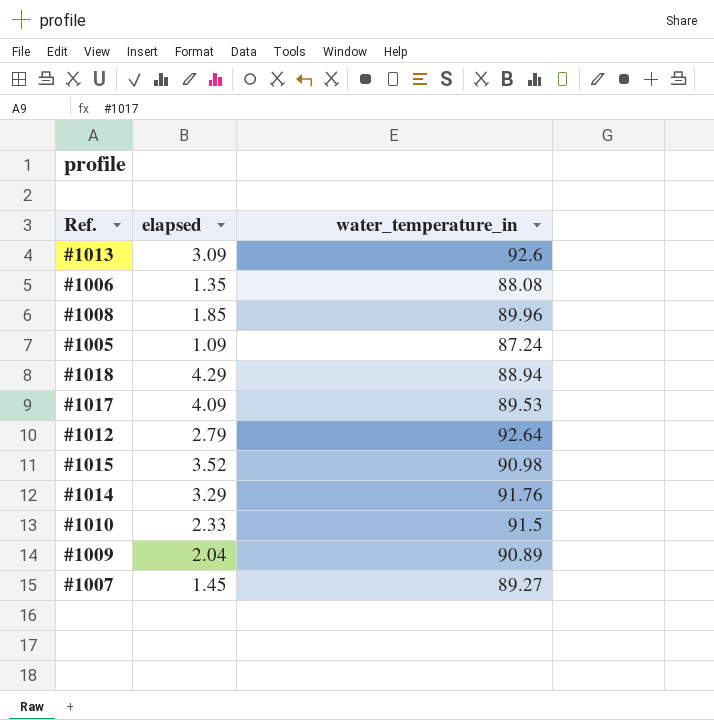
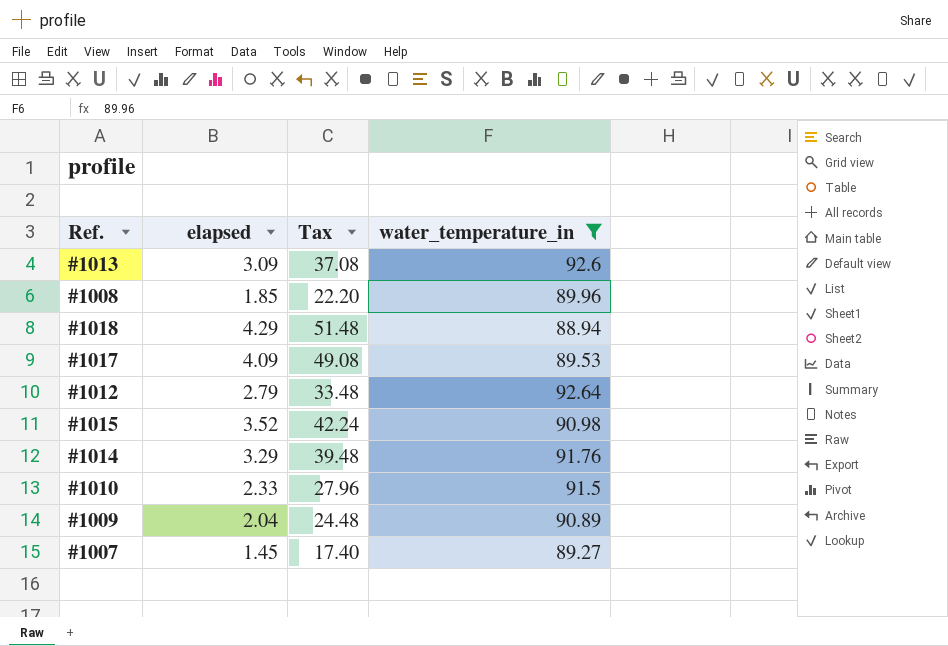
filter: none -> water_temperature_in >= 88.94
column Tax | formula: none -> [elapsed] * 12

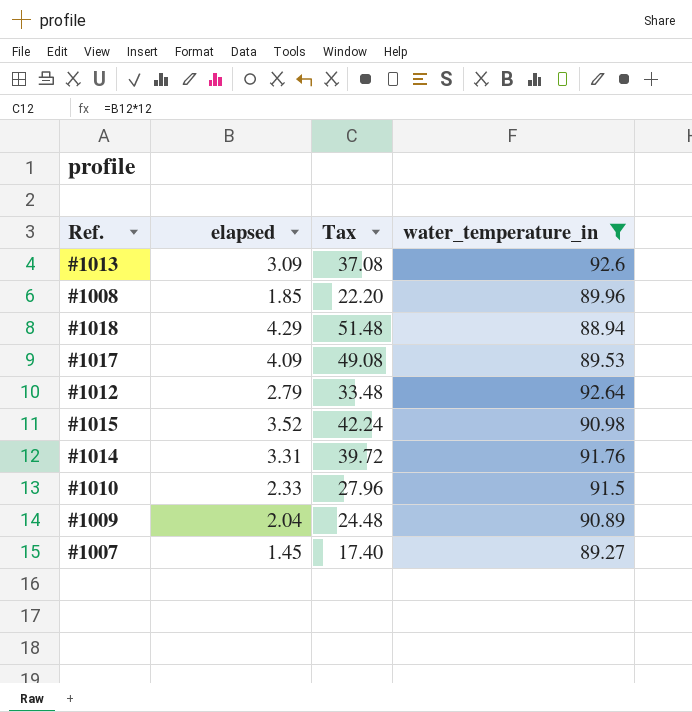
#1014 | elapsed: 3.29 -> 3.31
#1014 | Tax: 39.48 -> 39.72

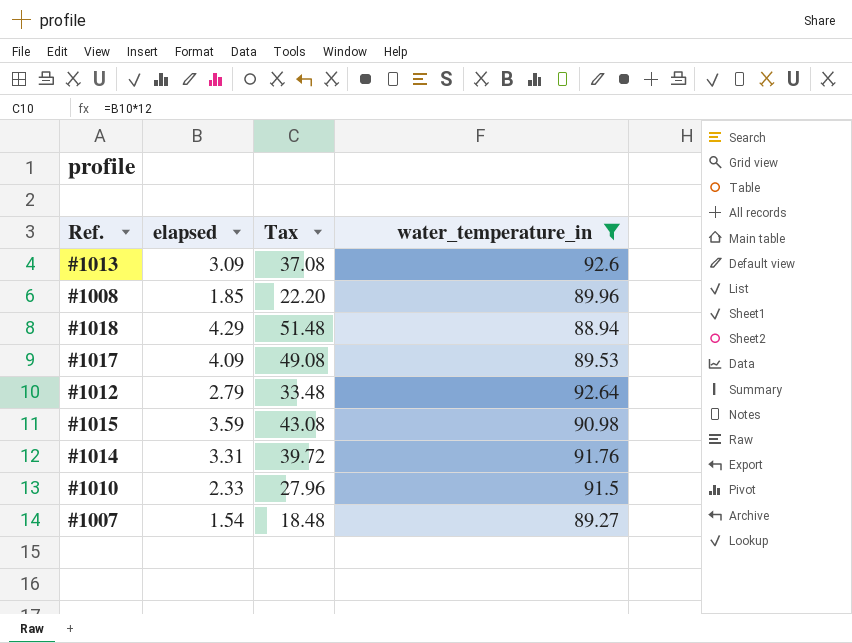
row #1009: 2.04 | 24.48 | 90.89 -> none
#1015 | elapsed: 3.52 -> 3.59
#1015 | Tax: 42.24 -> 43.08
#1007 | elapsed: 1.45 -> 1.54
#1007 | Tax: 17.40 -> 18.48

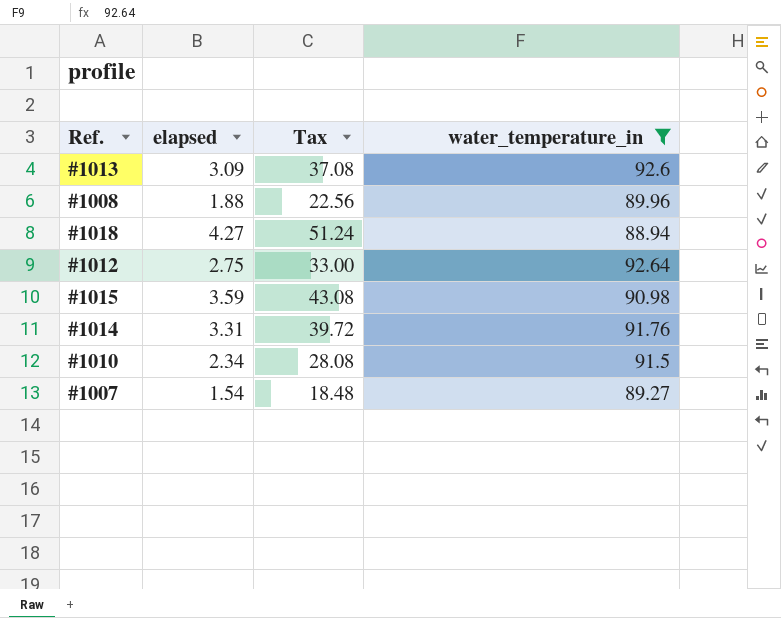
row #1017: 4.09 | 49.08 | 89.53 -> none
#1008 | elapsed: 1.85 -> 1.88
#1008 | Tax: 22.20 -> 22.56
#1018 | elapsed: 4.29 -> 4.27
#1018 | Tax: 51.48 -> 51.24
#1012 | elapsed: 2.79 -> 2.75
#1012 | Tax: 33.48 -> 33.00
#1010 | elapsed: 2.33 -> 2.34
#1010 | Tax: 27.96 -> 28.08

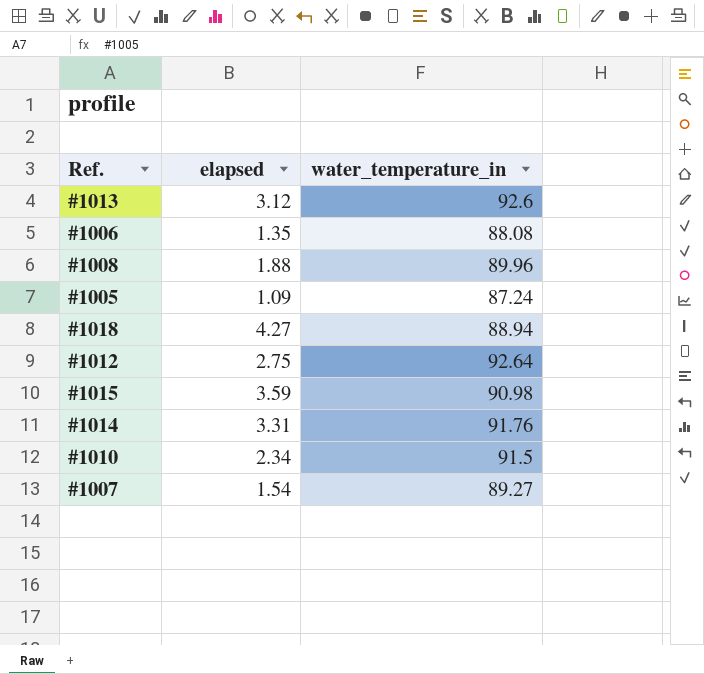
filter: water_temperature_in >= 88.94 -> none
column Tax | formula: [elapsed] * 12 -> none
#1013 | elapsed: 3.09 -> 3.12

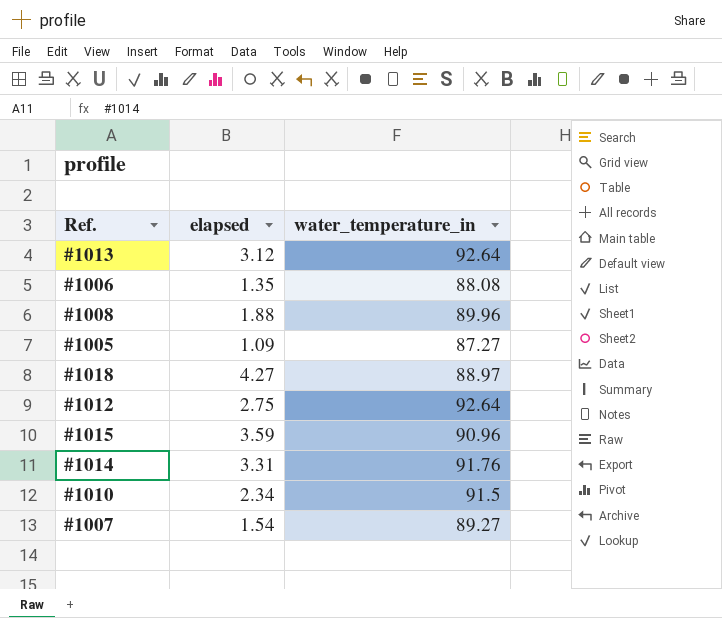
#1013 | water_temperature_in: 92.6 -> 92.64
#1005 | water_temperature_in: 87.24 -> 87.27
#1018 | water_temperature_in: 88.94 -> 88.97
#1015 | water_temperature_in: 90.98 -> 90.96

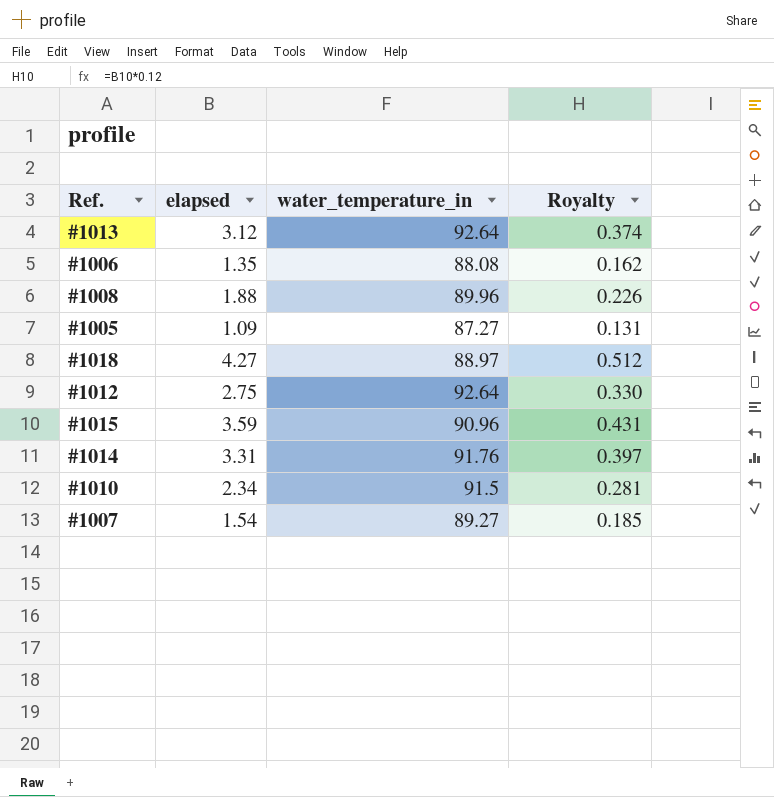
column Royalty | formula: none -> [elapsed] * 0.12

